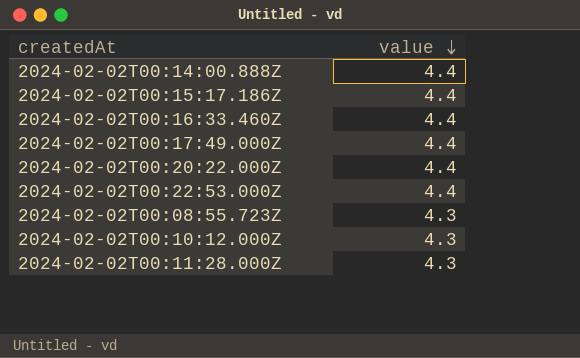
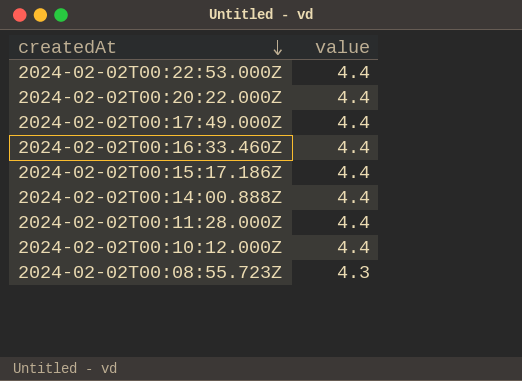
row order: value descending -> createdAt descending
2024-02-02T00:11:28.000Z | value: 4.3 -> 4.4
2024-02-02T00:10:12.000Z | value: 4.3 -> 4.4

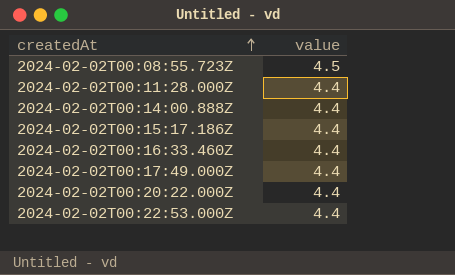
row order: createdAt descending -> createdAt ascending
row 2024-02-02T00:10:12.000Z: 4.4 -> none
2024-02-02T00:08:55.723Z | value: 4.3 -> 4.5

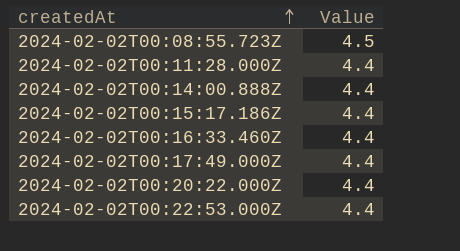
column name: value -> Value

